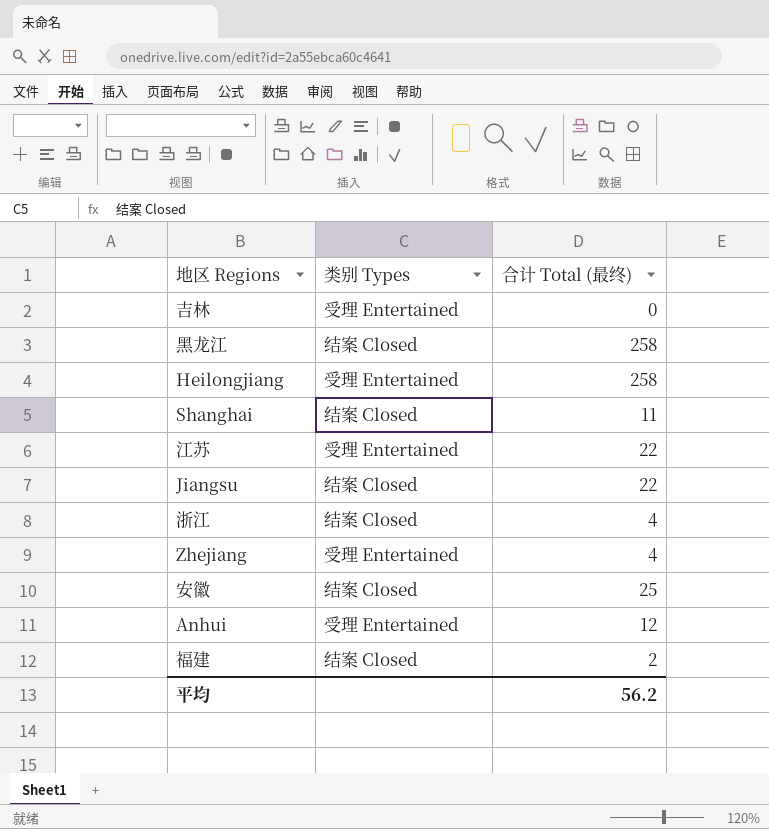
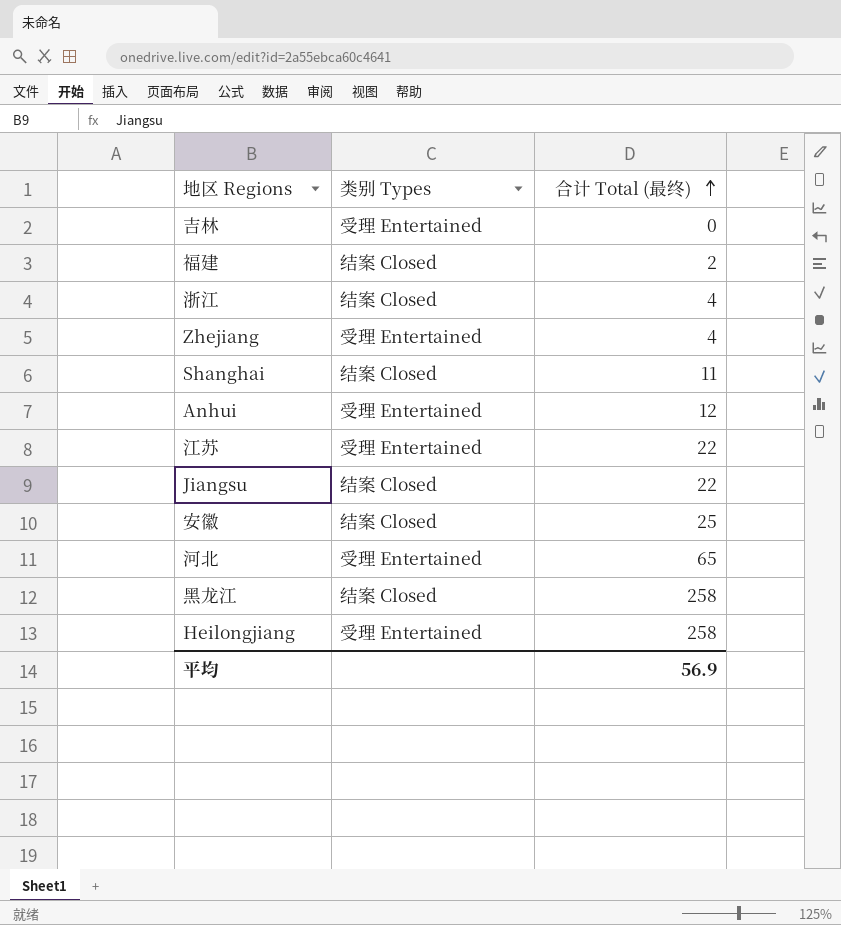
row order: none -> 合计 Total (最终) ascending
row 河北: none -> 受理 Entertained | 65
平均 | 合计 Total (最终): 56.2 -> 56.9

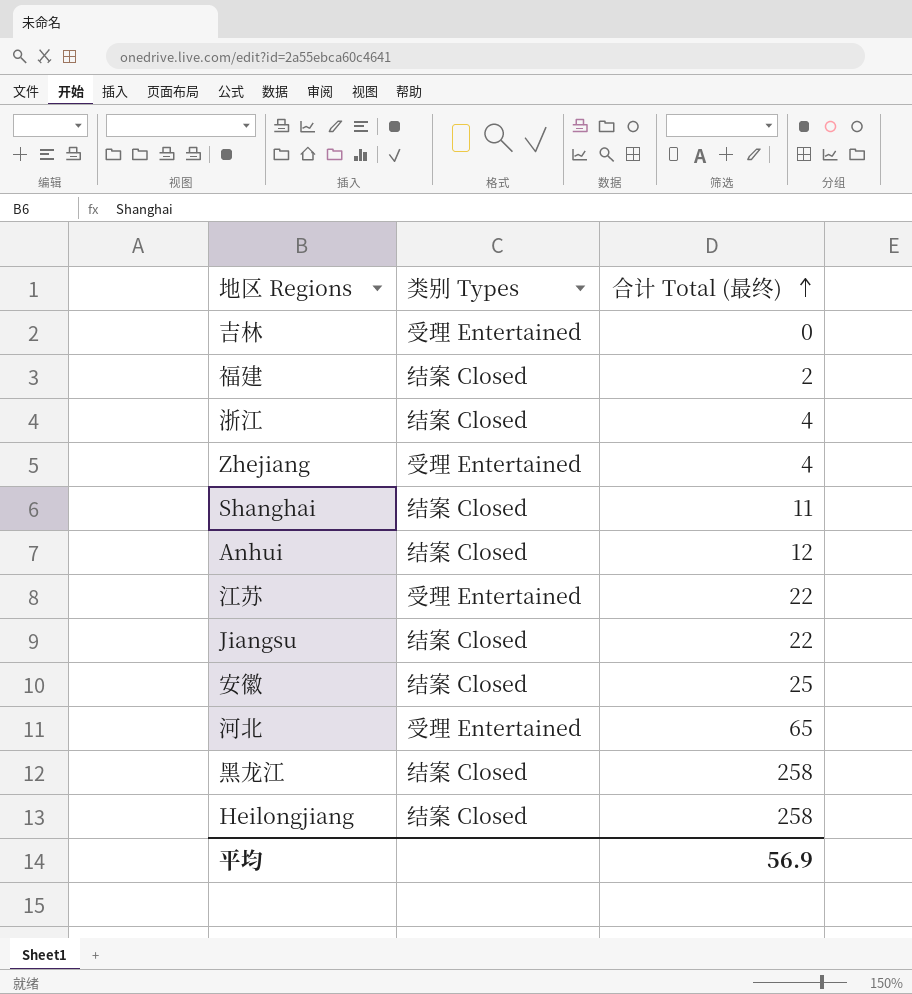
Anhui | 类别 Types: 受理 Entertained -> 结案 Closed
Heilongjiang | 类别 Types: 受理 Entertained -> 结案 Closed

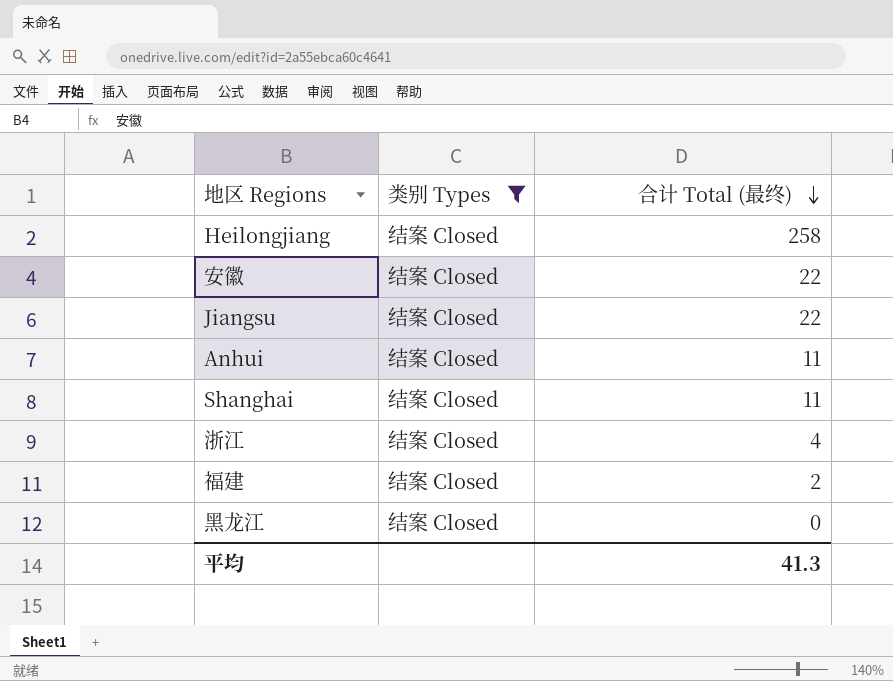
filter: none -> 类别 Types = 结案 Closed
row order: 合计 Total (最终) ascending -> 合计 Total (最终) descending
安徽 | 合计 Total (最终): 25 -> 22
Anhui | 合计 Total (最终): 12 -> 11
黑龙江 | 合计 Total (最终): 258 -> 0
平均 | 合计 Total (最终): 56.9 -> 41.3

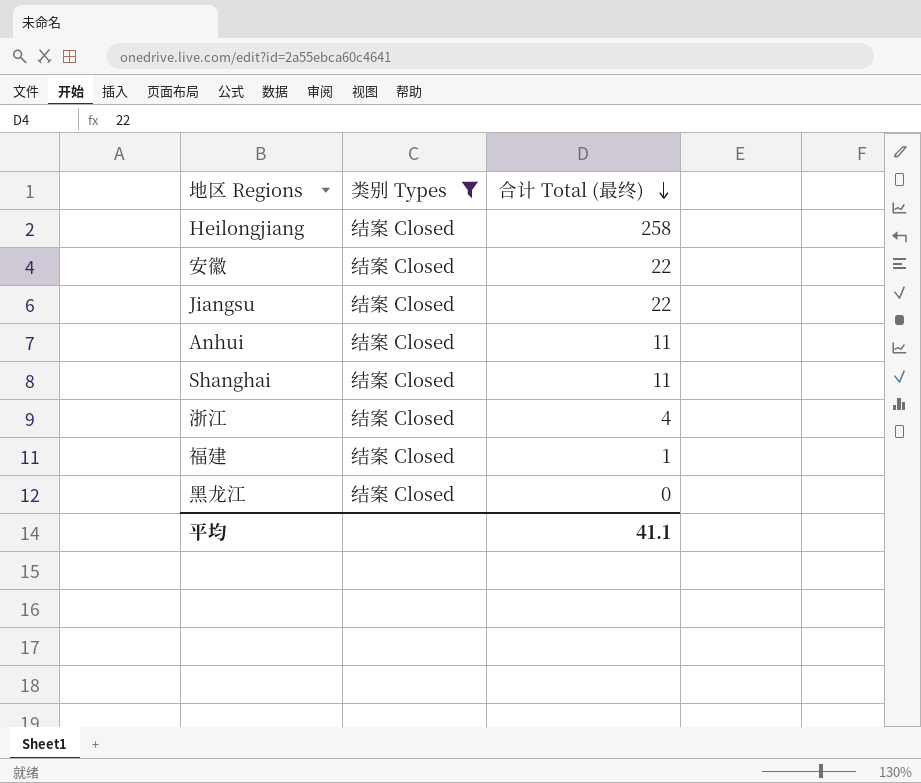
福建 | 合计 Total (最终): 2 -> 1
平均 | 合计 Total (最终): 41.3 -> 41.1

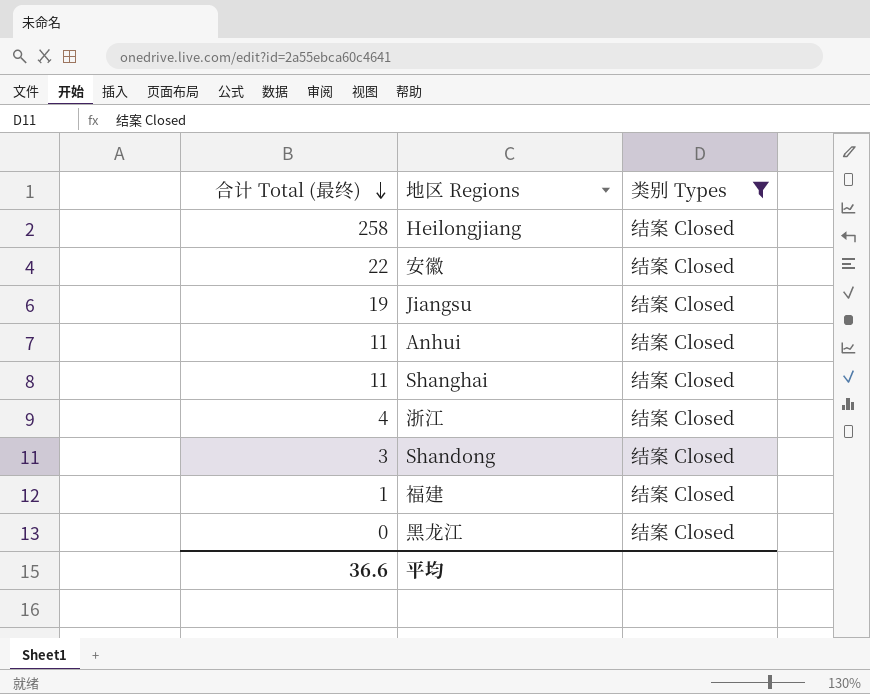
column 合计 Total (最终) | position: 3 -> 1
Jiangsu | 合计 Total (最终): 22 -> 19
row Shandong: none -> 3 | 结案 Closed
平均 | 合计 Total (最终): 41.1 -> 36.6

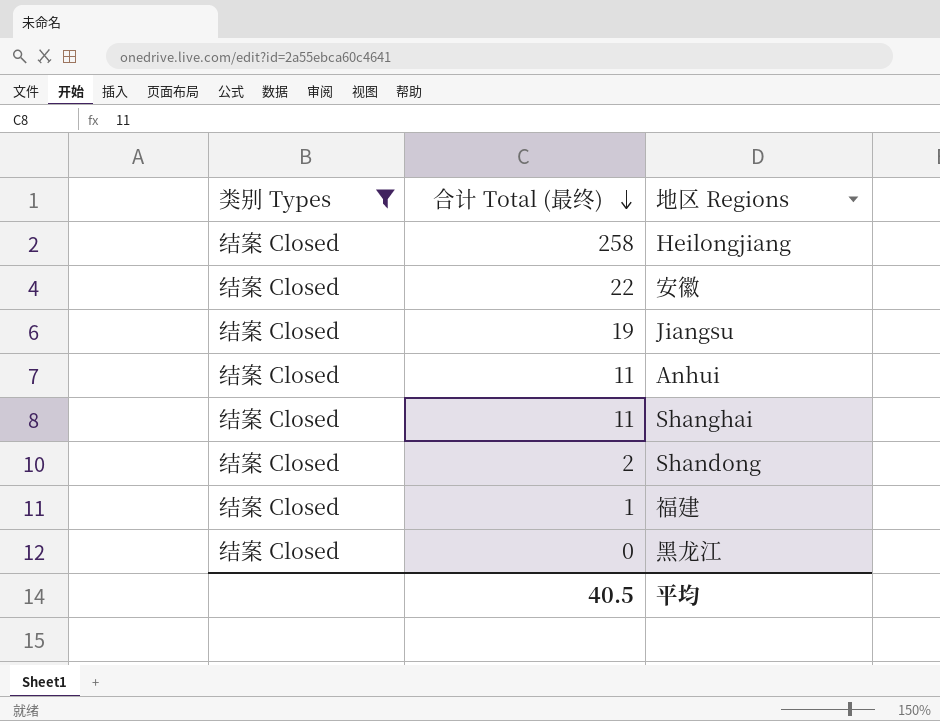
column 类别 Types | position: 3 -> 1
row 浙江: 4 | 结案 Closed -> none
Shandong | 合计 Total (最终): 3 -> 2
平均 | 合计 Total (最终): 36.6 -> 40.5

